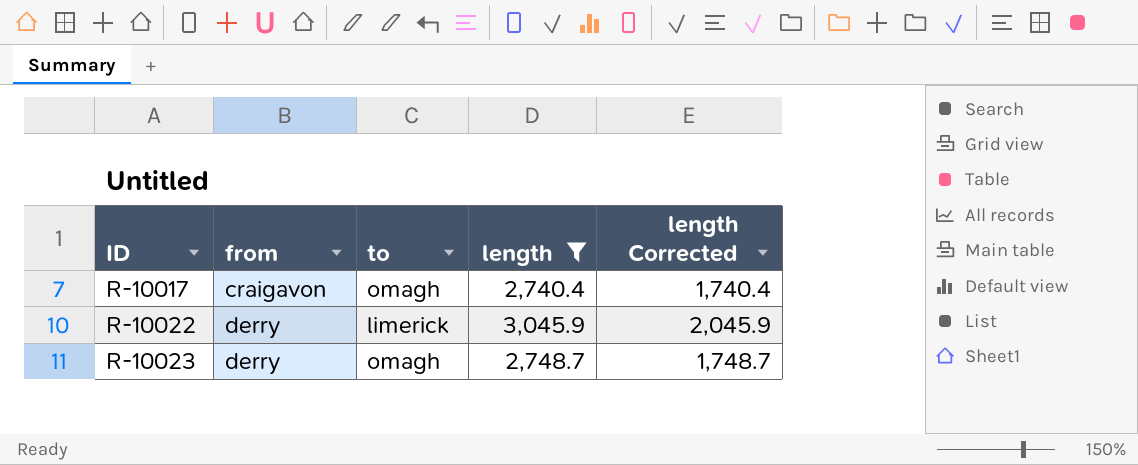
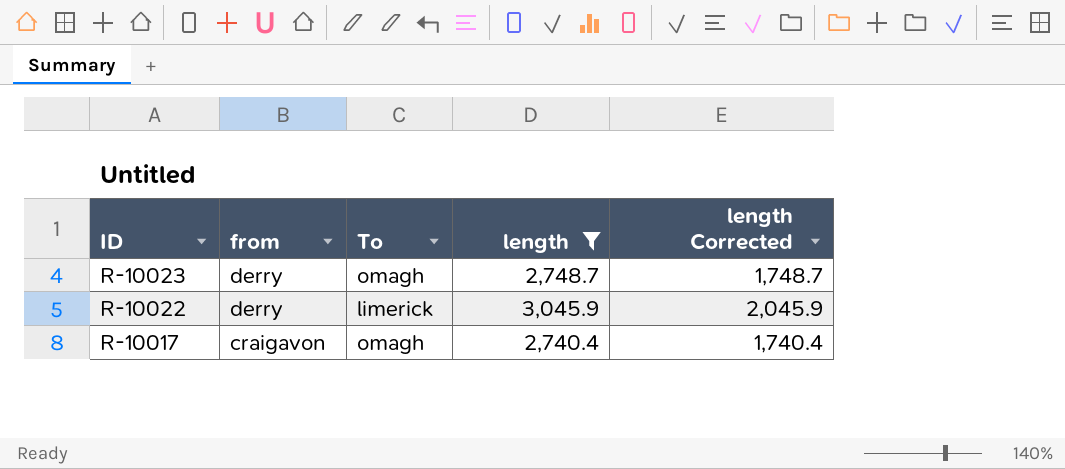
row order: ID ascending -> ID descending
column name: to -> To

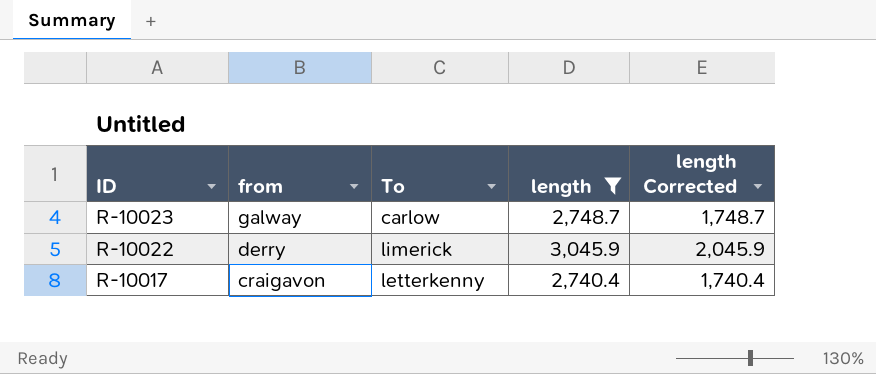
R-10023 | from: derry -> galway
R-10023 | To: omagh -> carlow
R-10017 | To: omagh -> letterkenny

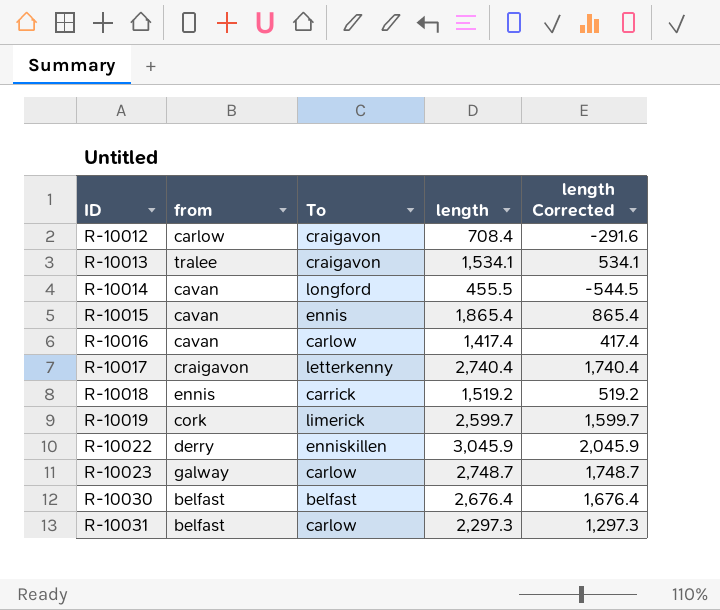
filter: length >= 2,740.4 -> none
row order: ID descending -> ID ascending
R-10022 | To: limerick -> enniskillen

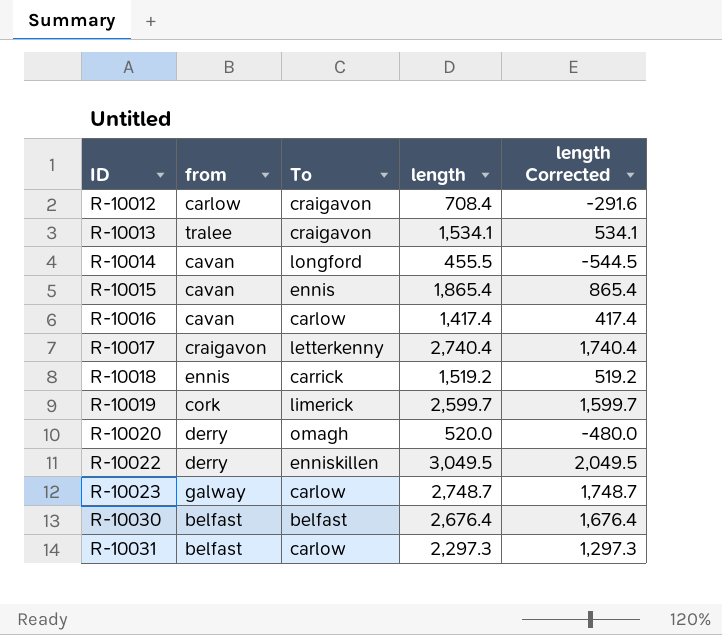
row R-10020: none -> derry | omagh | 520.0 | -480.0
R-10022 | length: 3,045.9 -> 3,049.5
R-10022 | length Corrected: 2,045.9 -> 2,049.5

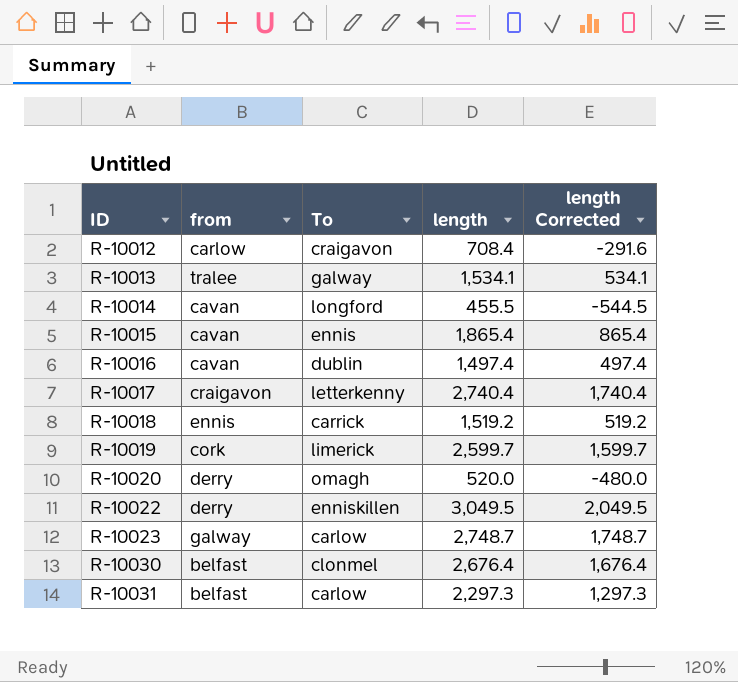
R-10013 | To: craigavon -> galway
R-10016 | To: carlow -> dublin
R-10016 | length: 1,417.4 -> 1,497.4
R-10016 | length Corrected: 417.4 -> 497.4
R-10030 | To: belfast -> clonmel

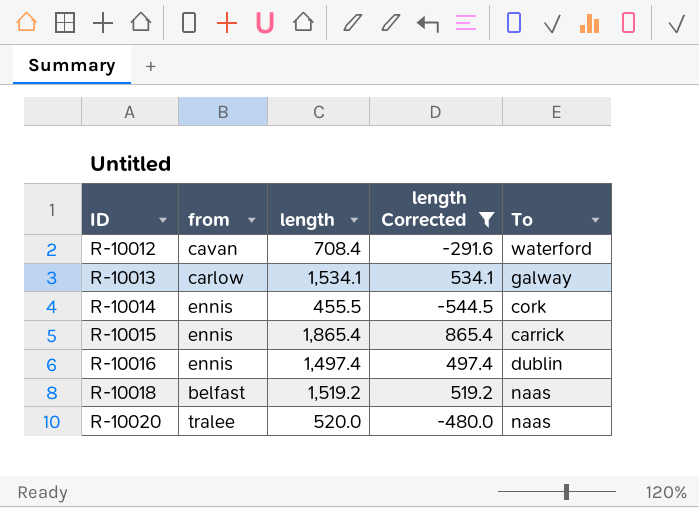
filter: none -> length Corrected <= 865.4
column To | position: 3 -> 5
R-10012 | from: carlow -> cavan
R-10012 | To: craigavon -> waterford
R-10013 | from: tralee -> carlow
R-10014 | from: cavan -> ennis
R-10014 | To: longford -> cork
R-10015 | from: cavan -> ennis
R-10015 | To: ennis -> carrick
R-10016 | from: cavan -> ennis
R-10018 | from: ennis -> belfast
R-10018 | To: carrick -> naas
R-10020 | from: derry -> tralee
R-10020 | To: omagh -> naas

